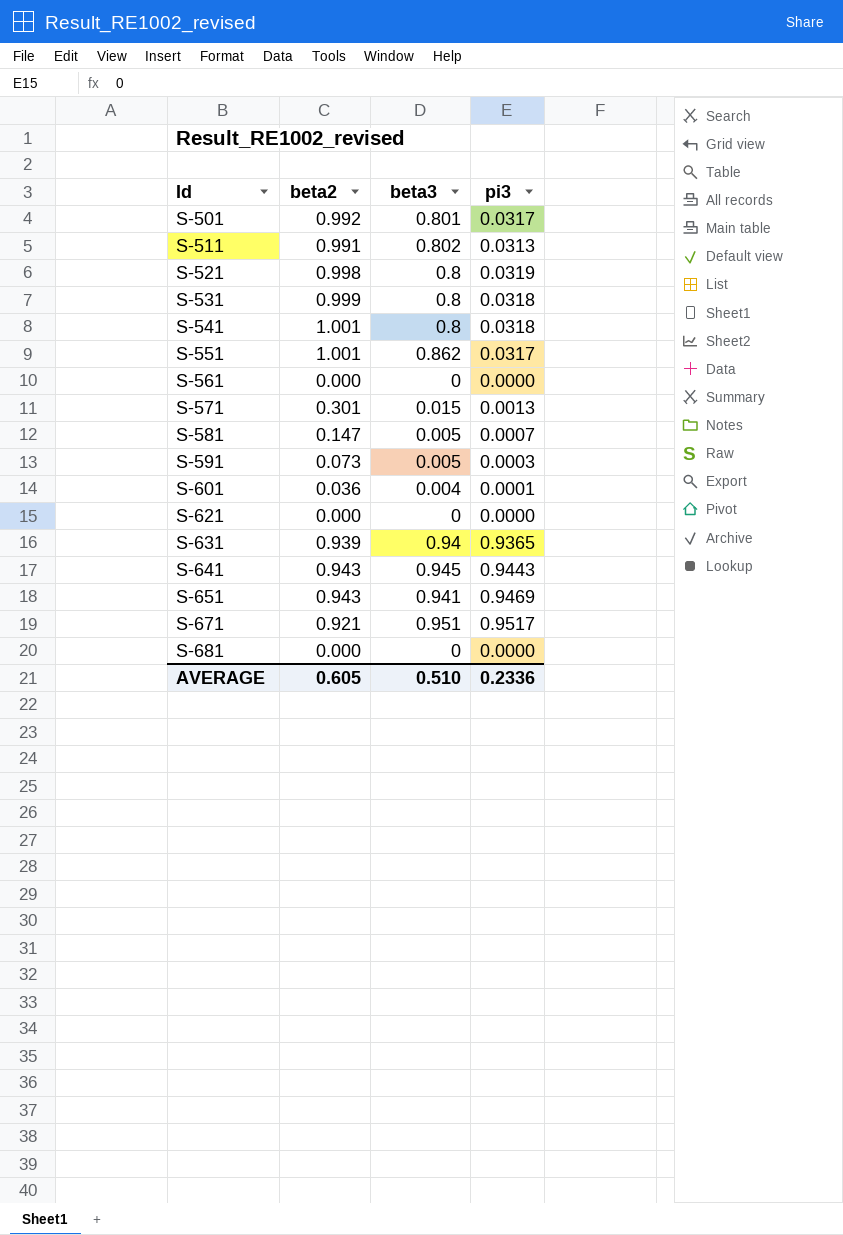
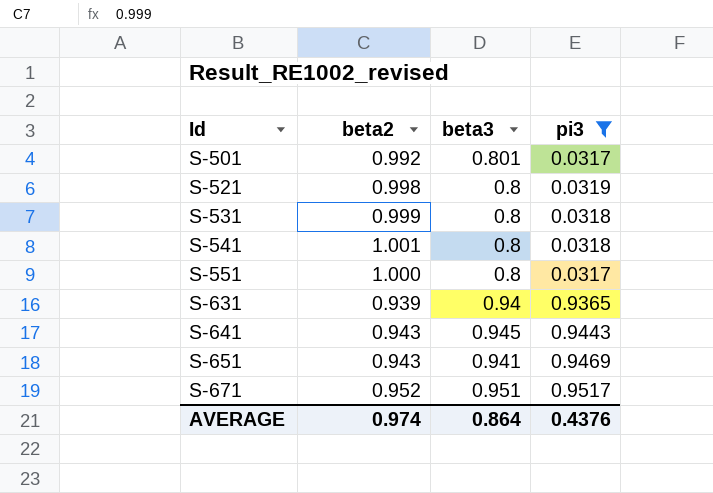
filter: none -> pi3 >= 0.0317
S-551 | beta2: 1.001 -> 1.000
S-551 | beta3: 0.862 -> 0.8
S-671 | beta2: 0.921 -> 0.952
AVERAGE | beta2: 0.605 -> 0.974
AVERAGE | beta3: 0.510 -> 0.864
AVERAGE | pi3: 0.2336 -> 0.4376

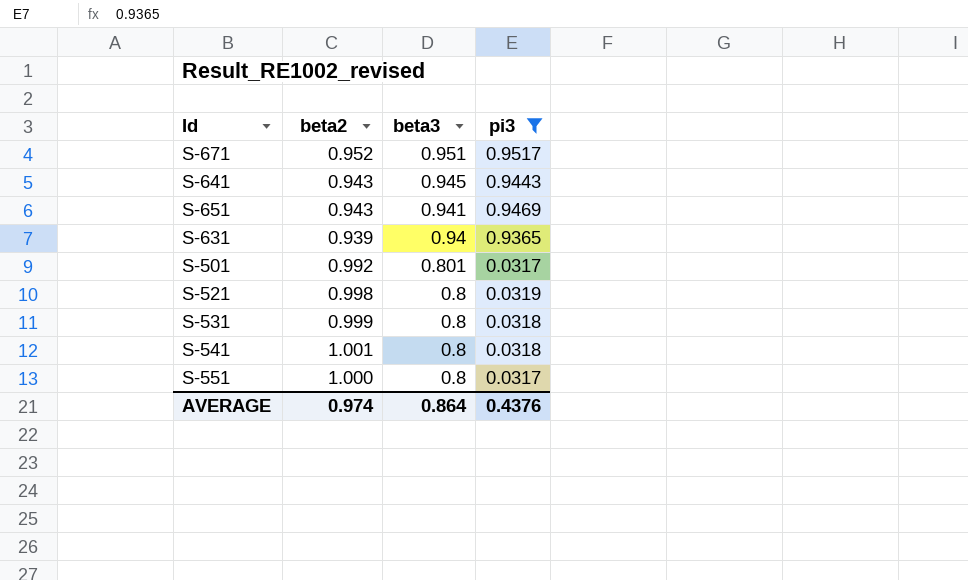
row order: Id ascending -> beta3 descending

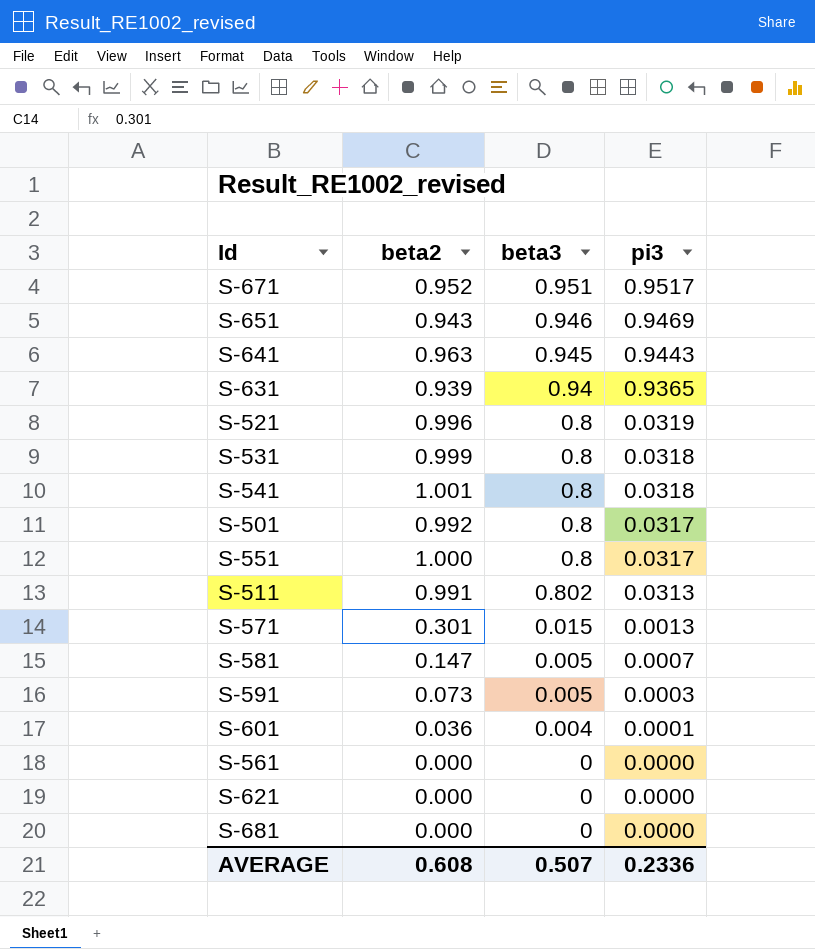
filter: pi3 >= 0.0317 -> none
row order: beta3 descending -> pi3 descending
S-651 | beta3: 0.941 -> 0.946
S-641 | beta2: 0.943 -> 0.963
S-521 | beta2: 0.998 -> 0.996
S-501 | beta3: 0.801 -> 0.8
AVERAGE | beta2: 0.974 -> 0.608
AVERAGE | beta3: 0.864 -> 0.507
AVERAGE | pi3: 0.4376 -> 0.2336

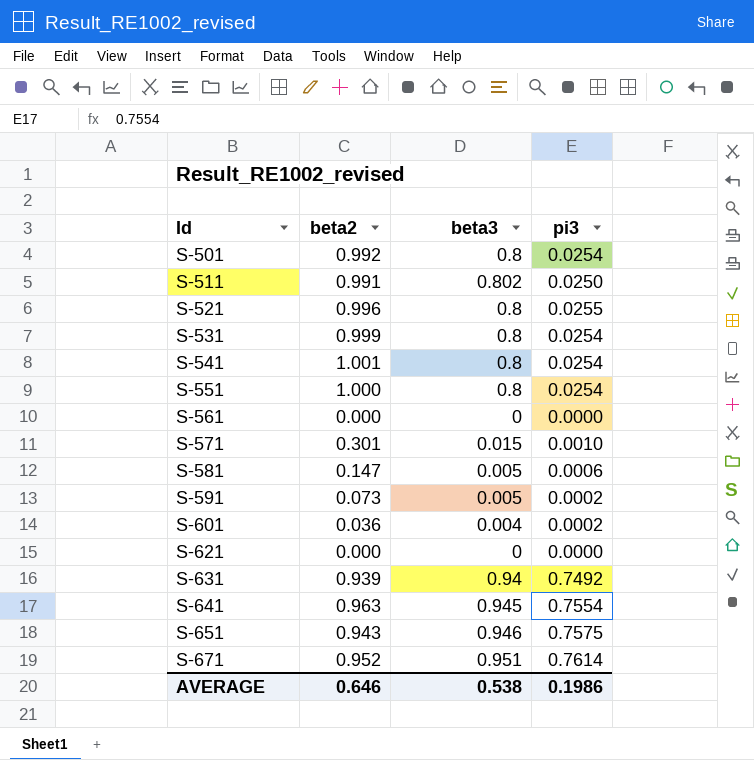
row order: pi3 descending -> Id ascending
row S-681: 0.000 | 0 | 0.0000 -> none
S-501 | pi3: 0.0317 -> 0.0254
S-511 | pi3: 0.0313 -> 0.0250
S-521 | pi3: 0.0319 -> 0.0255
S-531 | pi3: 0.0318 -> 0.0254
S-541 | pi3: 0.0318 -> 0.0254
S-551 | pi3: 0.0317 -> 0.0254
S-571 | pi3: 0.0013 -> 0.0010
S-581 | pi3: 0.0007 -> 0.0006
S-591 | pi3: 0.0003 -> 0.0002
S-601 | pi3: 0.0001 -> 0.0002
S-631 | pi3: 0.9365 -> 0.7492
S-641 | pi3: 0.9443 -> 0.7554
S-651 | pi3: 0.9469 -> 0.7575
S-671 | pi3: 0.9517 -> 0.7614
AVERAGE | beta2: 0.608 -> 0.646
AVERAGE | beta3: 0.507 -> 0.538
AVERAGE | pi3: 0.2336 -> 0.1986

